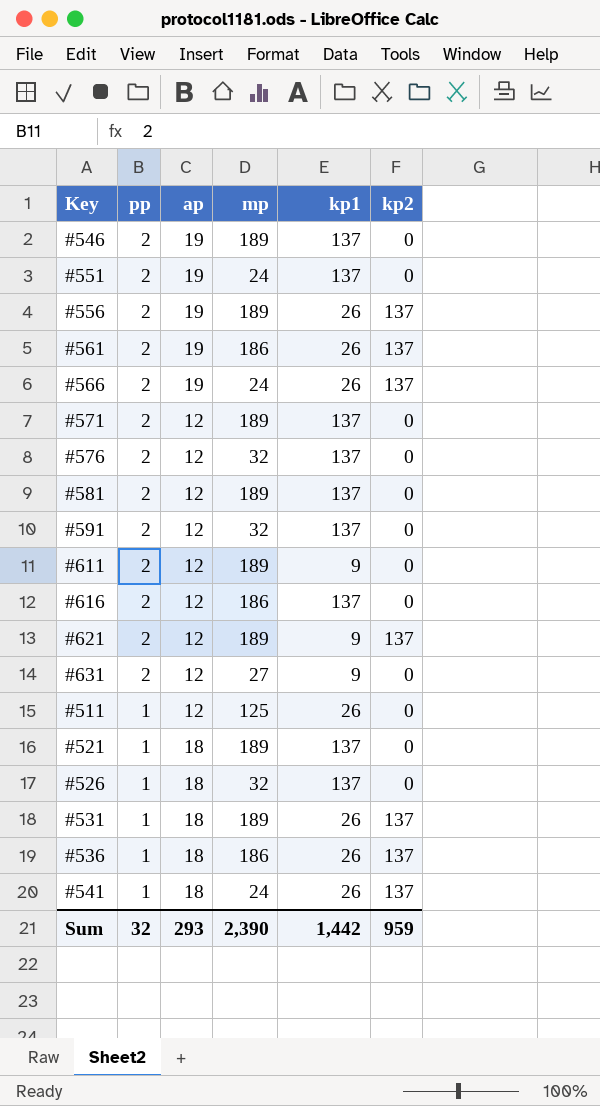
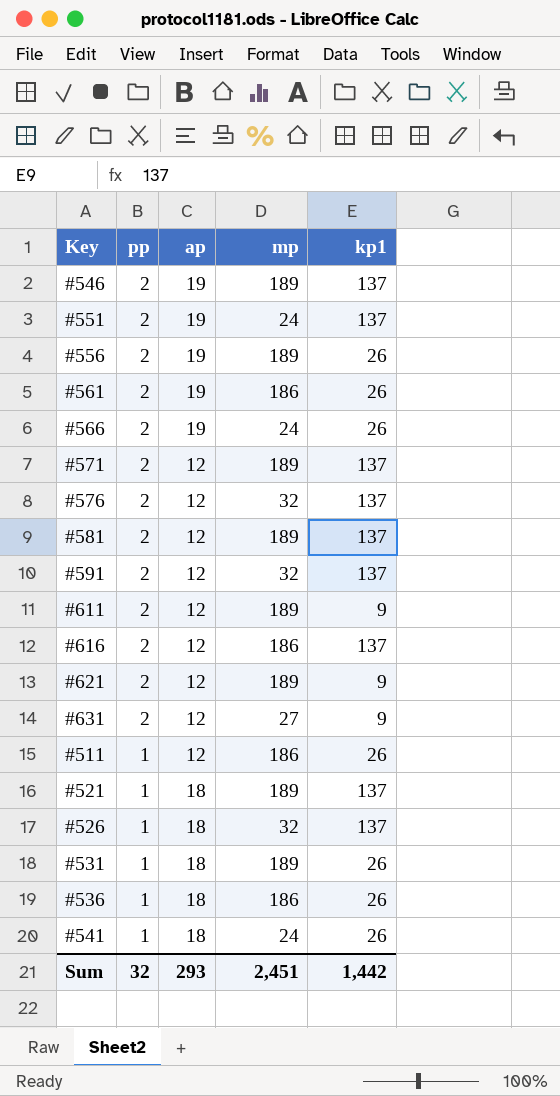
column kp2 | position: 6 -> none
#511 | mp: 125 -> 186
Sum | mp: 2,390 -> 2,451

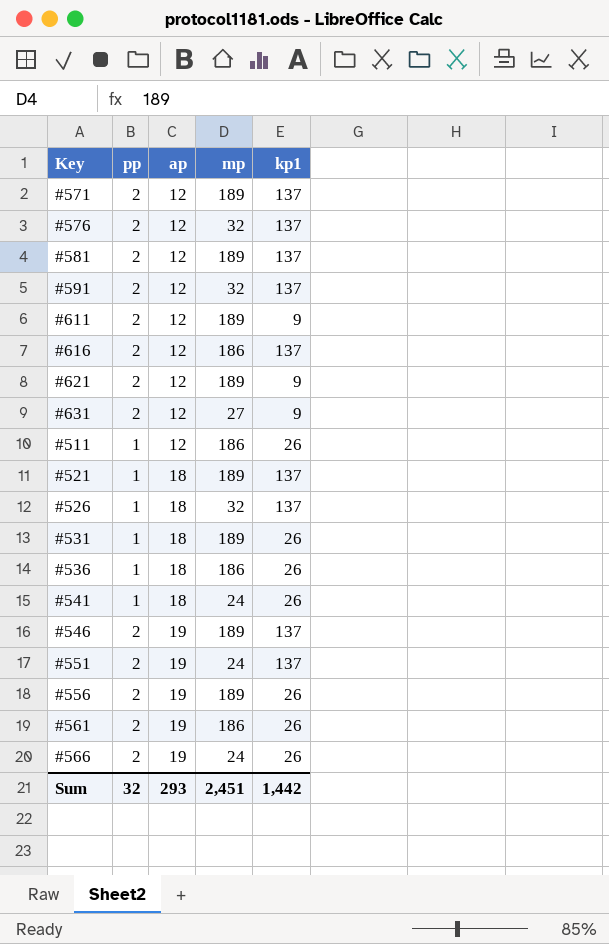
row order: pp descending -> ap ascending

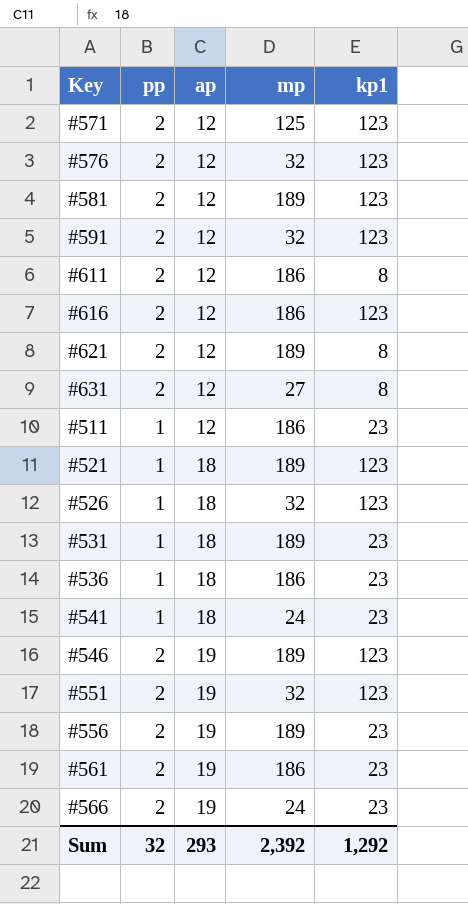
#571 | mp: 189 -> 125
#571 | kp1: 137 -> 123
#576 | kp1: 137 -> 123
#581 | kp1: 137 -> 123
#591 | kp1: 137 -> 123
#611 | mp: 189 -> 186
#611 | kp1: 9 -> 8
#616 | kp1: 137 -> 123
#621 | kp1: 9 -> 8
#631 | kp1: 9 -> 8
#511 | kp1: 26 -> 23
#521 | kp1: 137 -> 123
#526 | kp1: 137 -> 123
#531 | kp1: 26 -> 23
#536 | kp1: 26 -> 23
#541 | kp1: 26 -> 23
#546 | kp1: 137 -> 123
#551 | mp: 24 -> 32
#551 | kp1: 137 -> 123
#556 | kp1: 26 -> 23
#561 | kp1: 26 -> 23
#566 | kp1: 26 -> 23
Sum | mp: 2,451 -> 2,392
Sum | kp1: 1,442 -> 1,292

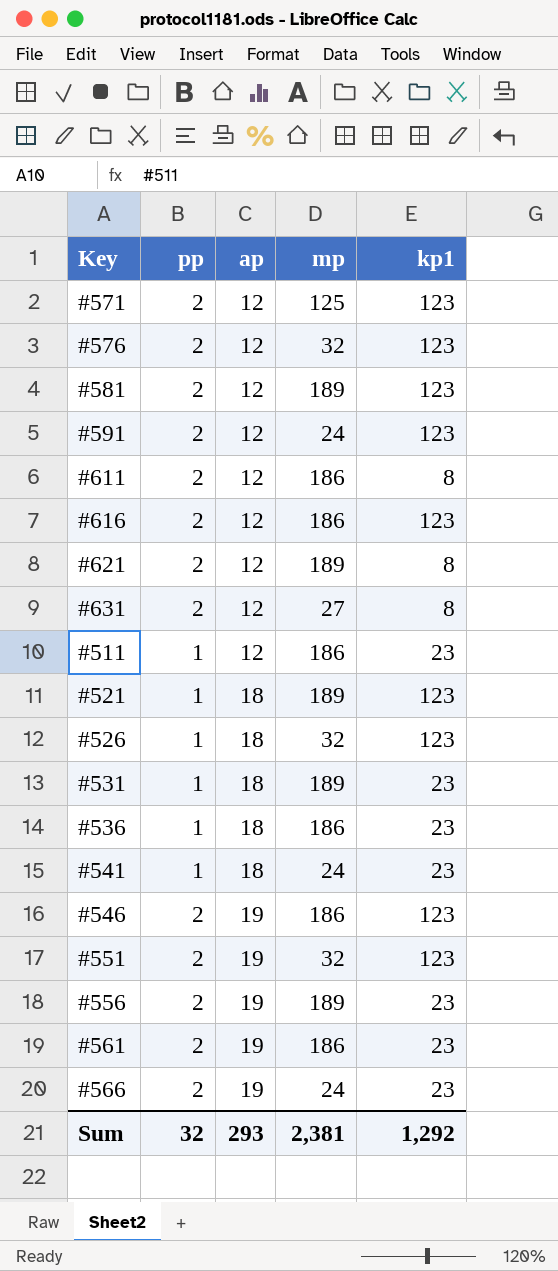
#591 | mp: 32 -> 24
#546 | mp: 189 -> 186
Sum | mp: 2,392 -> 2,381

